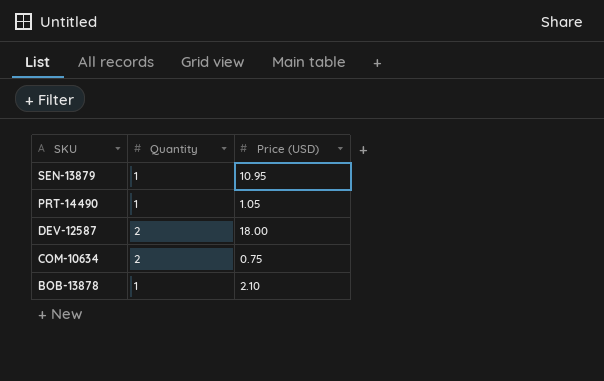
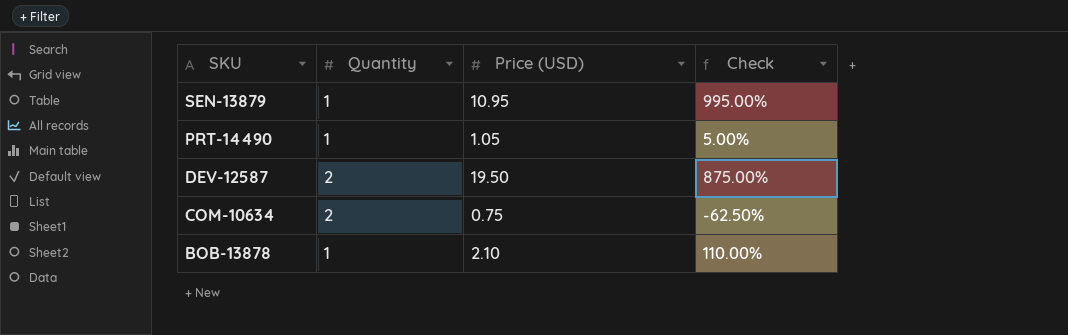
column Check | formula: none -> ([Price (USD)] - [Quantity]) / [Quantity]
DEV-12587 | Price (USD): 18.00 -> 19.50

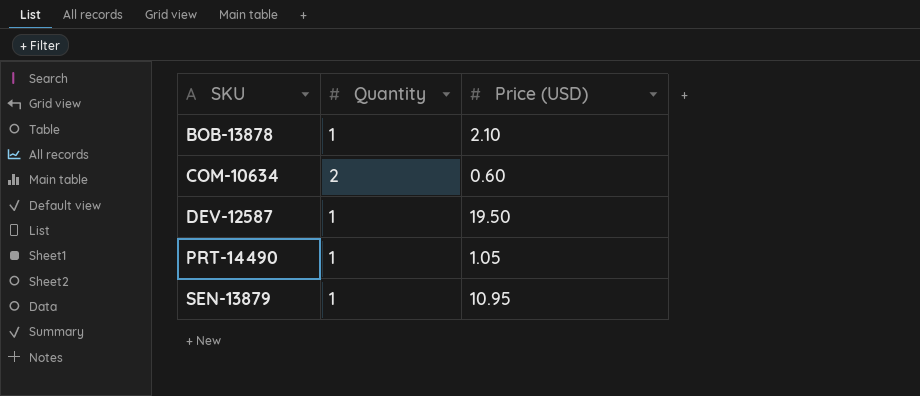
row order: SKU descending -> SKU ascending
column Check | formula: ([Price (USD)] - [Quantity]) / [Quantity] -> none
COM-10634 | Price (USD): 0.75 -> 0.60
DEV-12587 | Quantity: 2 -> 1

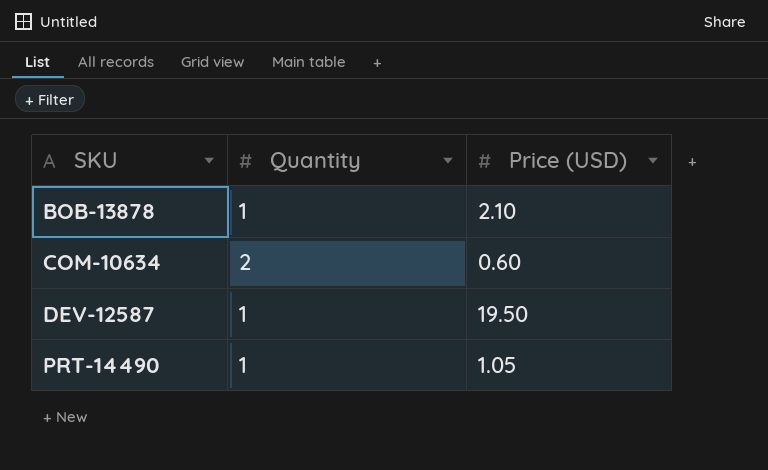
row SEN-13879: 1 | 10.95 -> none

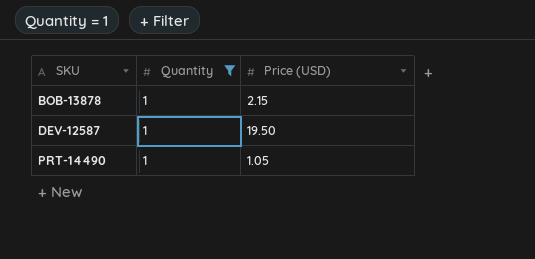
filter: none -> Quantity = 1
BOB-13878 | Price (USD): 2.10 -> 2.15

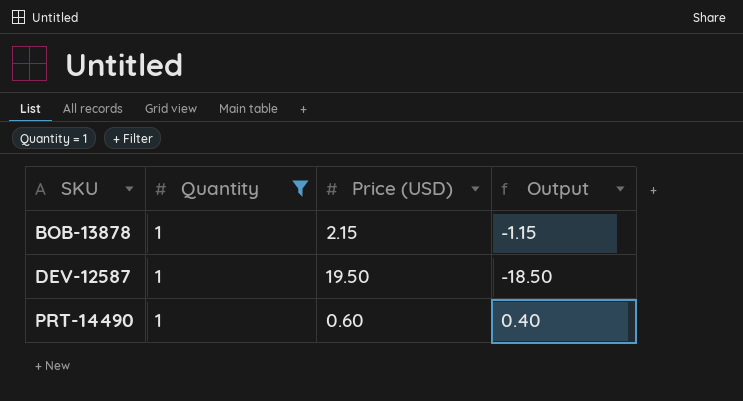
column Output | formula: none -> [Quantity] - [Price (USD)]
PRT-14490 | Price (USD): 1.05 -> 0.60

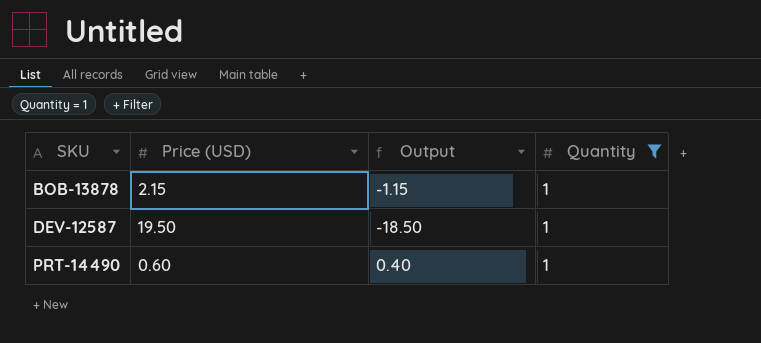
column Quantity | position: 2 -> 4

